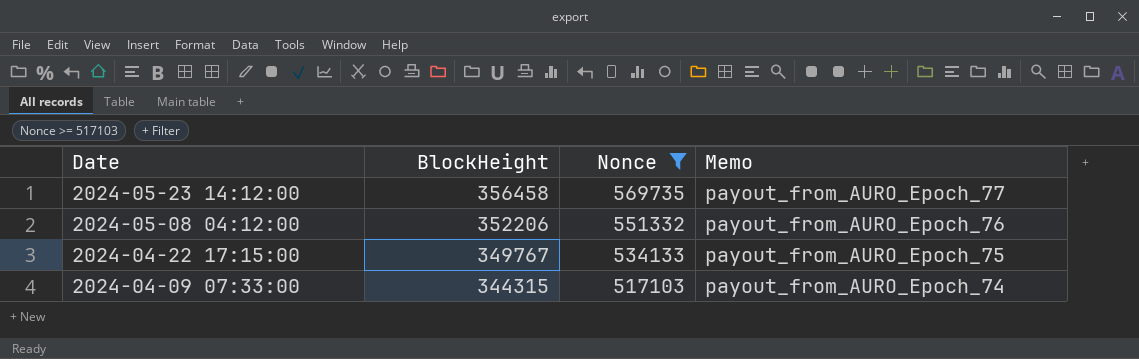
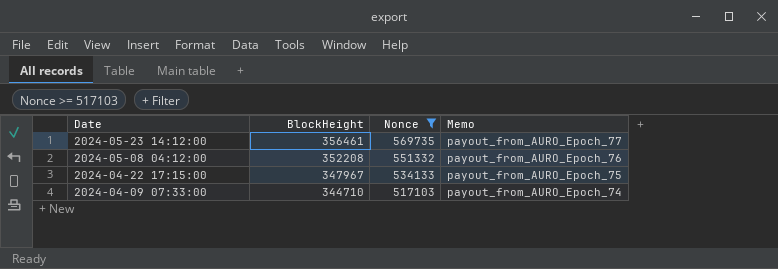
2024-05-23 14:12:00 | BlockHeight: 356458 -> 356461
2024-05-08 04:12:00 | BlockHeight: 352206 -> 352208
2024-04-22 17:15:00 | BlockHeight: 349767 -> 347967
2024-04-09 07:33:00 | BlockHeight: 344315 -> 344710

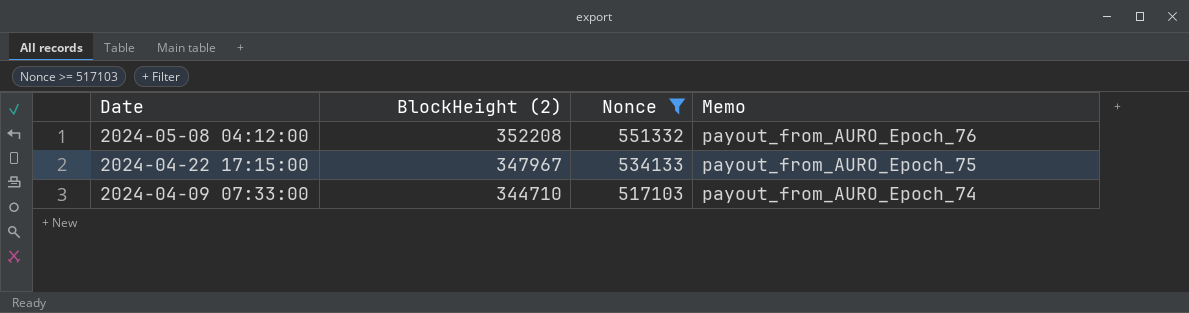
column name: BlockHeight -> BlockHeight (2)
row 2024-05-23 14:12:00: 356461 | 569735 | payout_from_AURO_Epoch_77 -> none

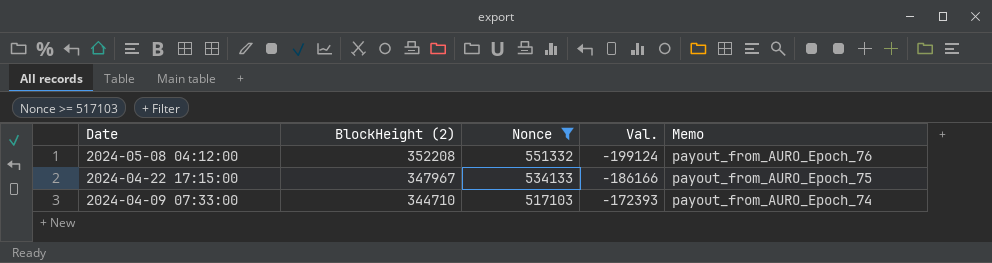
column Val. | formula: none -> [BlockHeight (2)] - [Nonce]

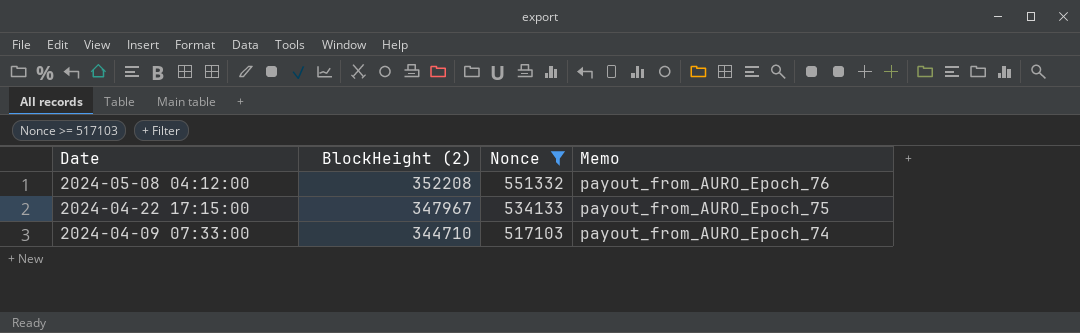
column Val. | formula: [BlockHeight (2)] - [Nonce] -> none

